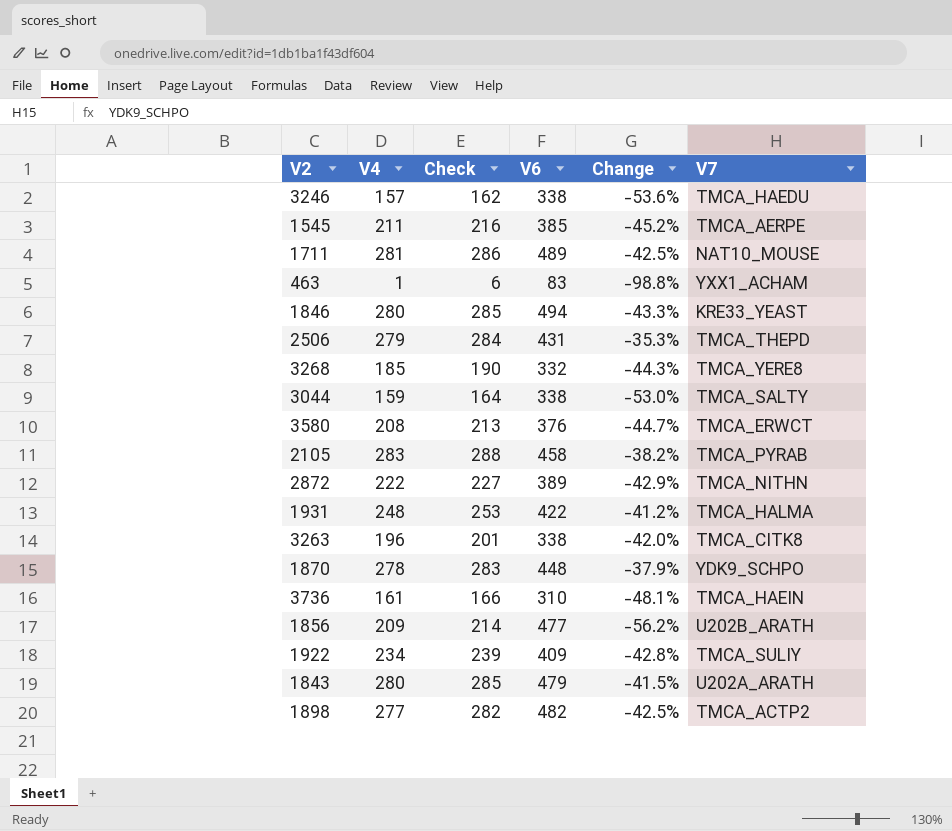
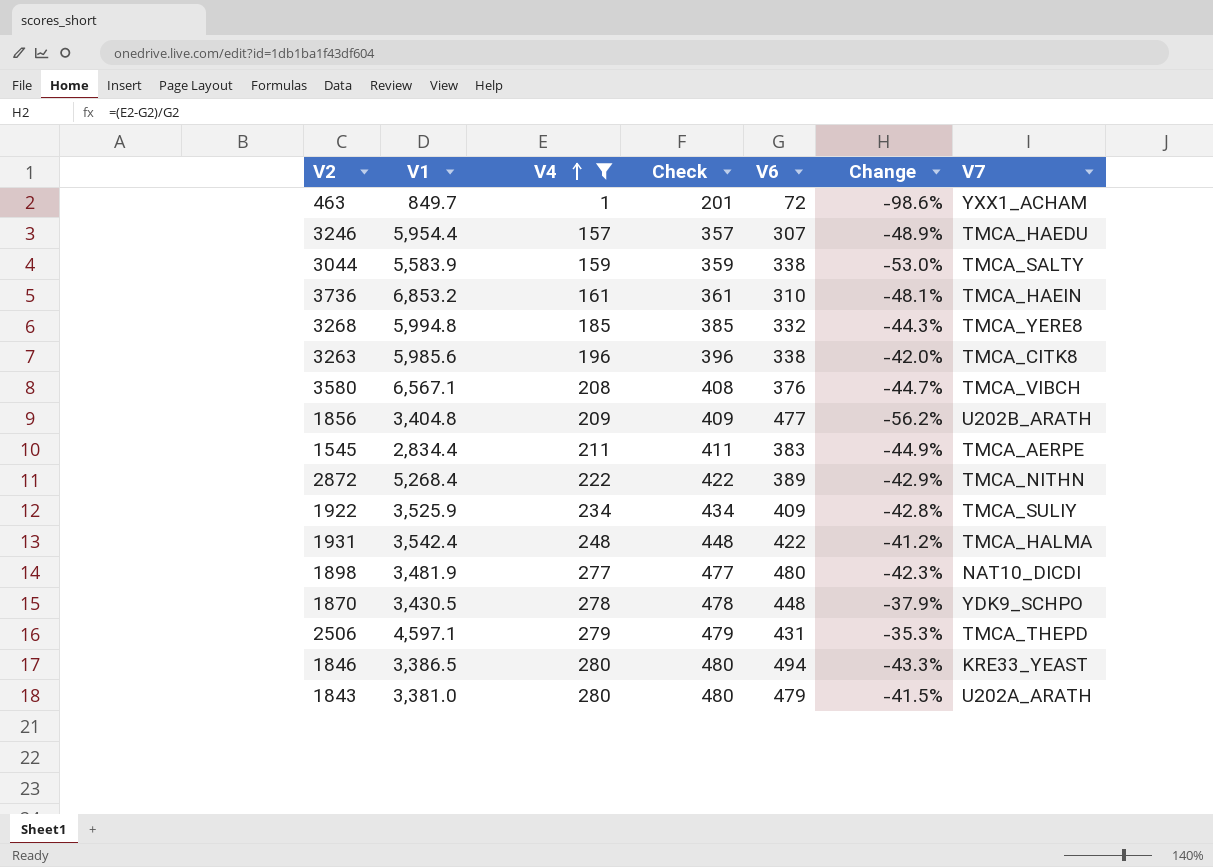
filter: none -> V4 <= 280
row order: none -> V4 ascending
column V1 | position: none -> 2
column Check | formula: [V4] + 5 -> [V4] + 200
463 | V6: 83 -> 72
463 | Change: -98.8% -> -98.6%
3246 | V6: 338 -> 307
3246 | Change: -53.6% -> -48.9%
3580 | V7: TMCA_ERWCT -> TMCA_VIBCH
1545 | V6: 385 -> 383
1545 | Change: -45.2% -> -44.9%
1898 | V6: 482 -> 480
1898 | Change: -42.5% -> -42.3%
1898 | V7: TMCA_ACTP2 -> NAT10_DICDI

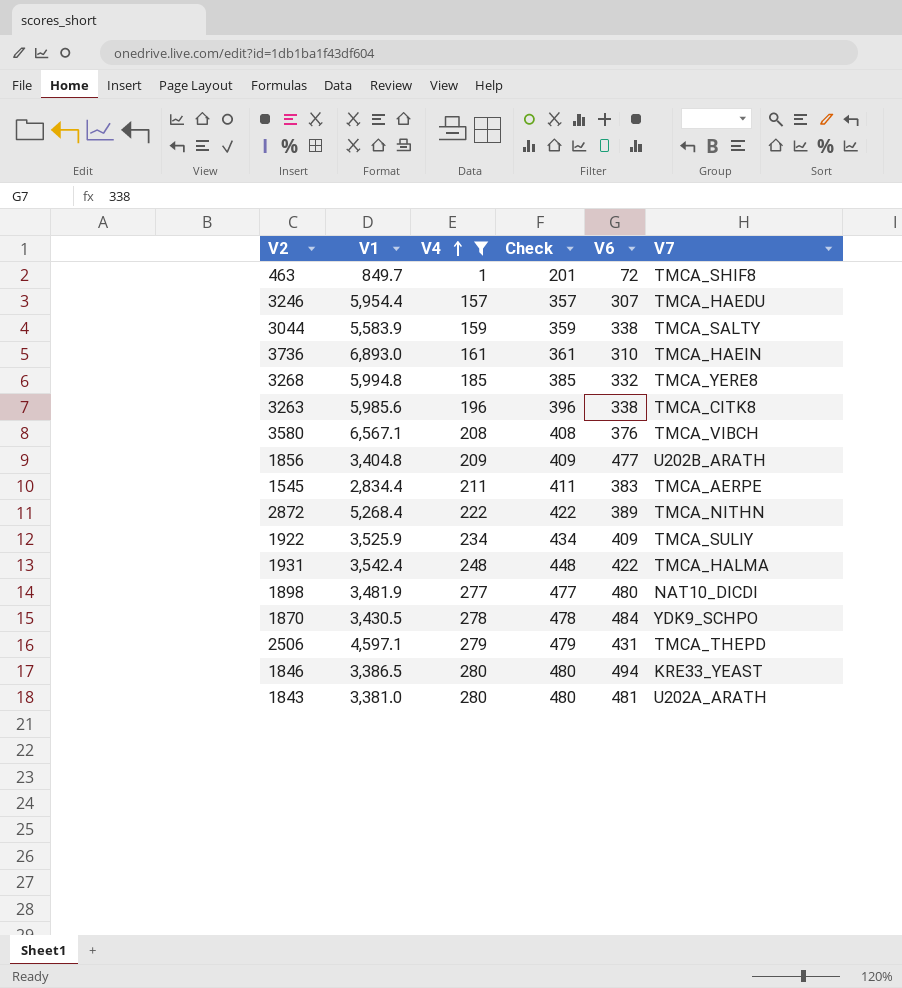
column Change | formula: ([V4] - [V6]) / [V6] -> none
463 | V7: YXX1_ACHAM -> TMCA_SHIF8
3736 | V1: 6,853.2 -> 6,893.0
1870 | V6: 448 -> 484
1843 | V6: 479 -> 481

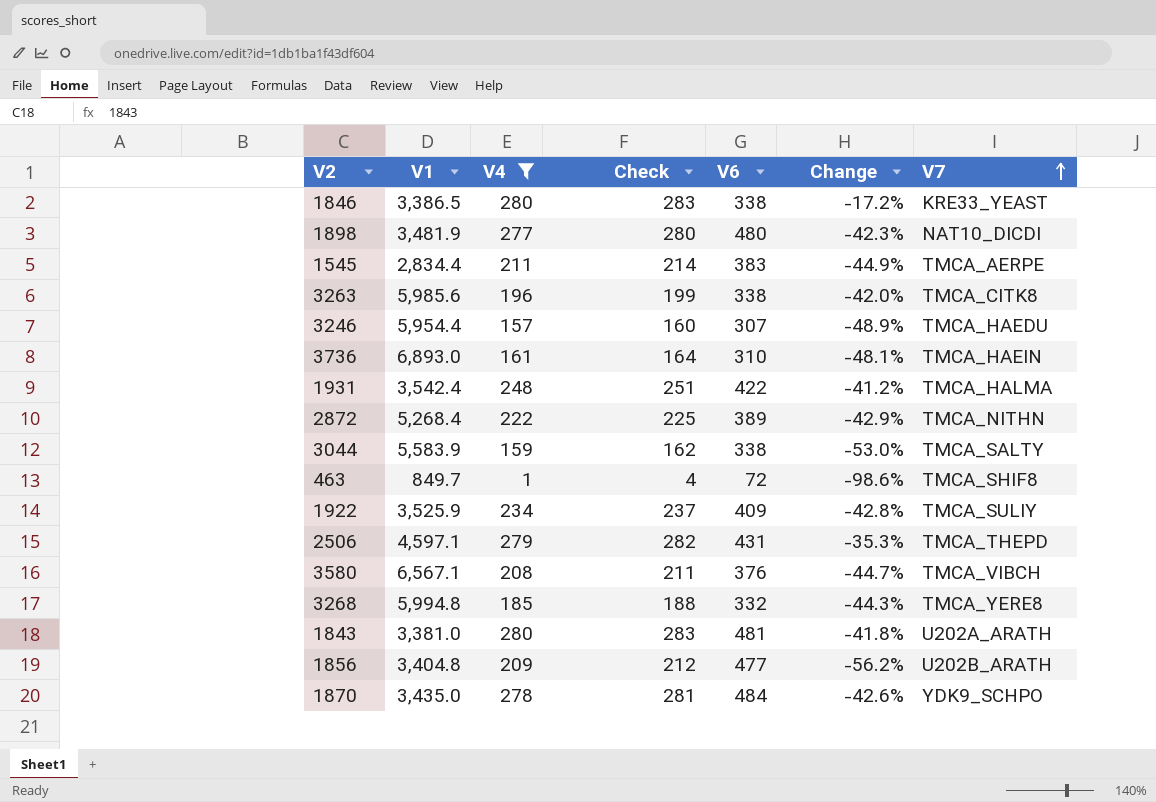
row order: V4 ascending -> V7 ascending
column Check | formula: [V4] + 200 -> [V4] + 3
column Change | formula: none -> ([V4] - [V6]) / [V6]
1846 | V6: 494 -> 338
1870 | V1: 3,430.5 -> 3,435.0

